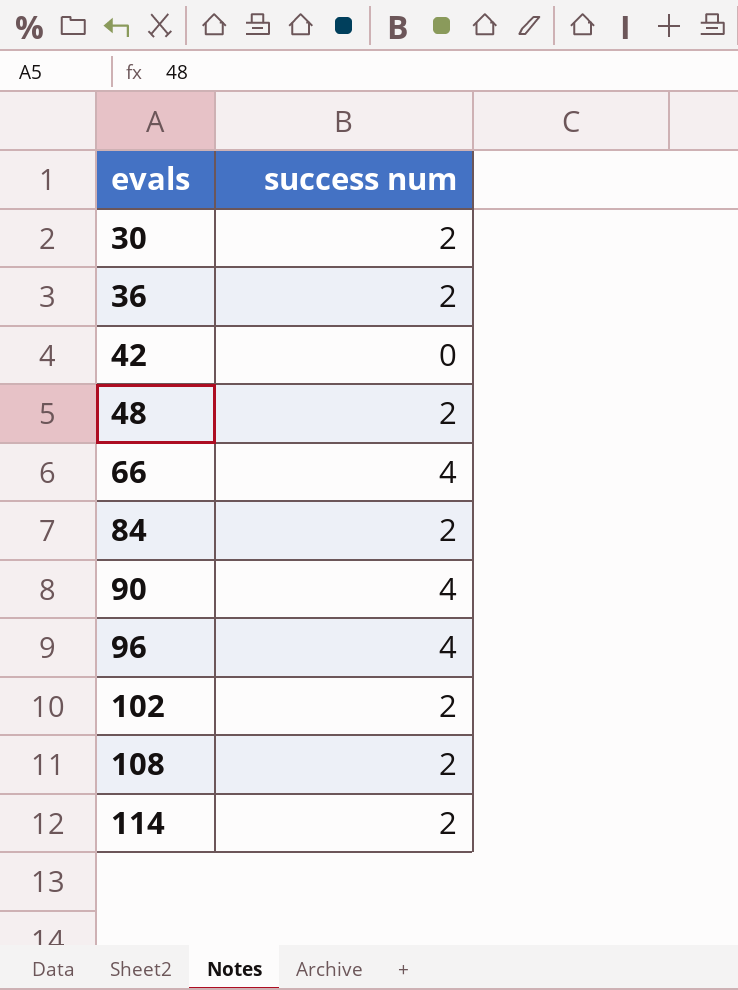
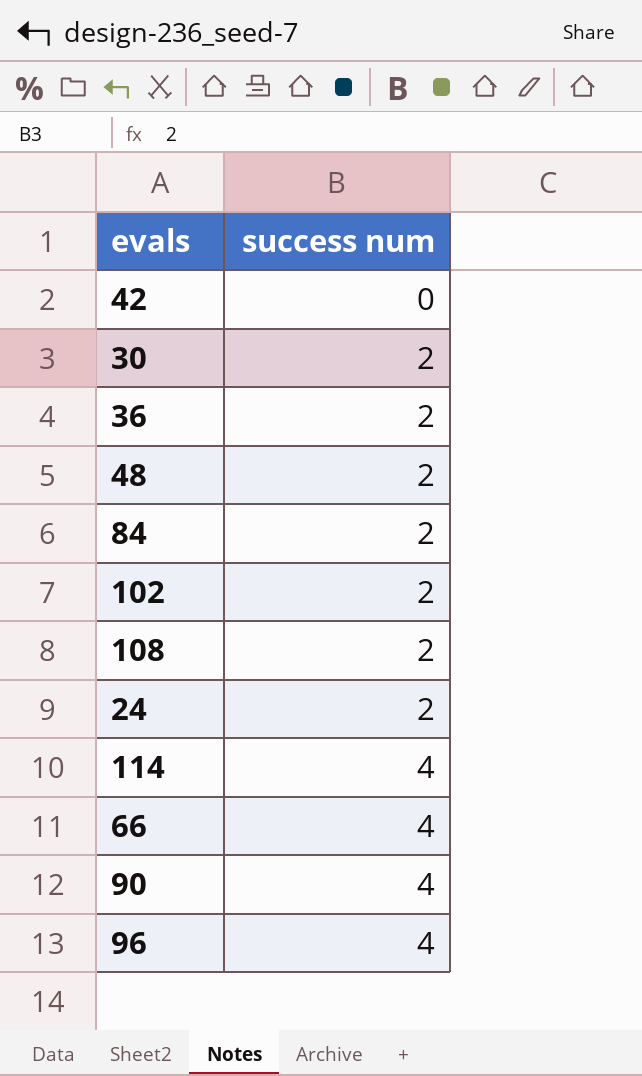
row order: evals ascending -> success num ascending
row 24: none -> 2
114 | success num: 2 -> 4

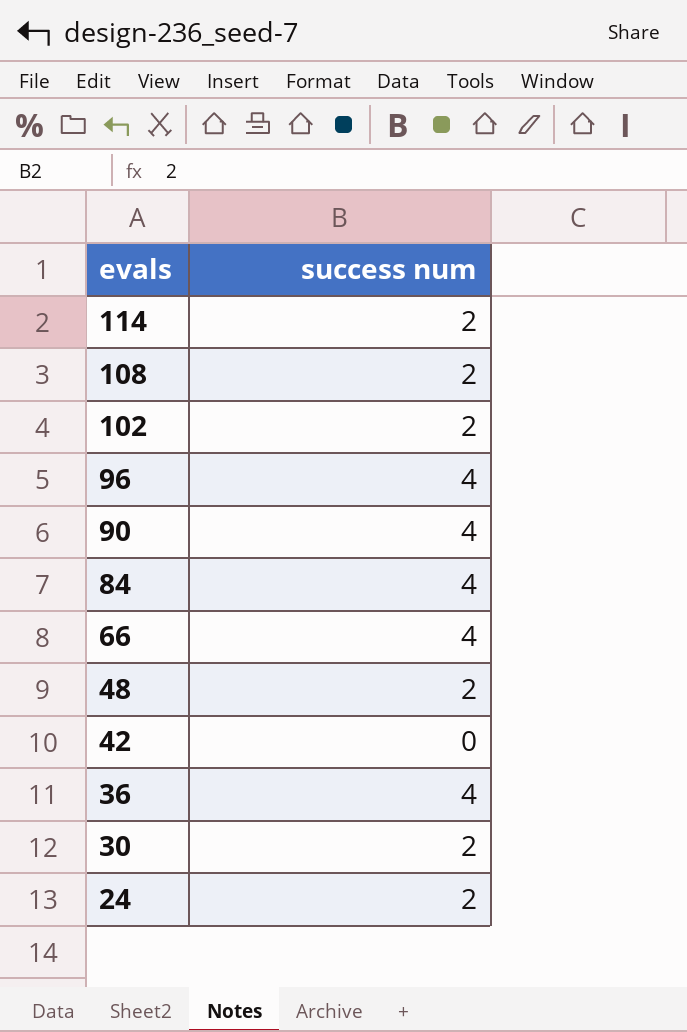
row order: success num ascending -> evals descending
114 | success num: 4 -> 2
84 | success num: 2 -> 4
36 | success num: 2 -> 4

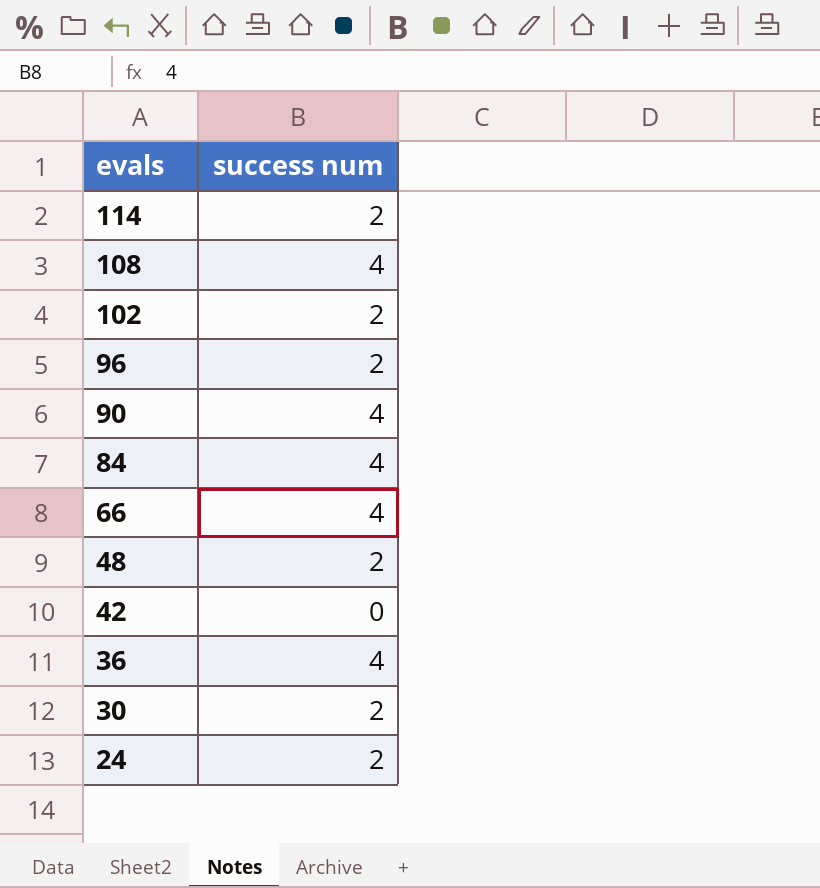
108 | success num: 2 -> 4
96 | success num: 4 -> 2

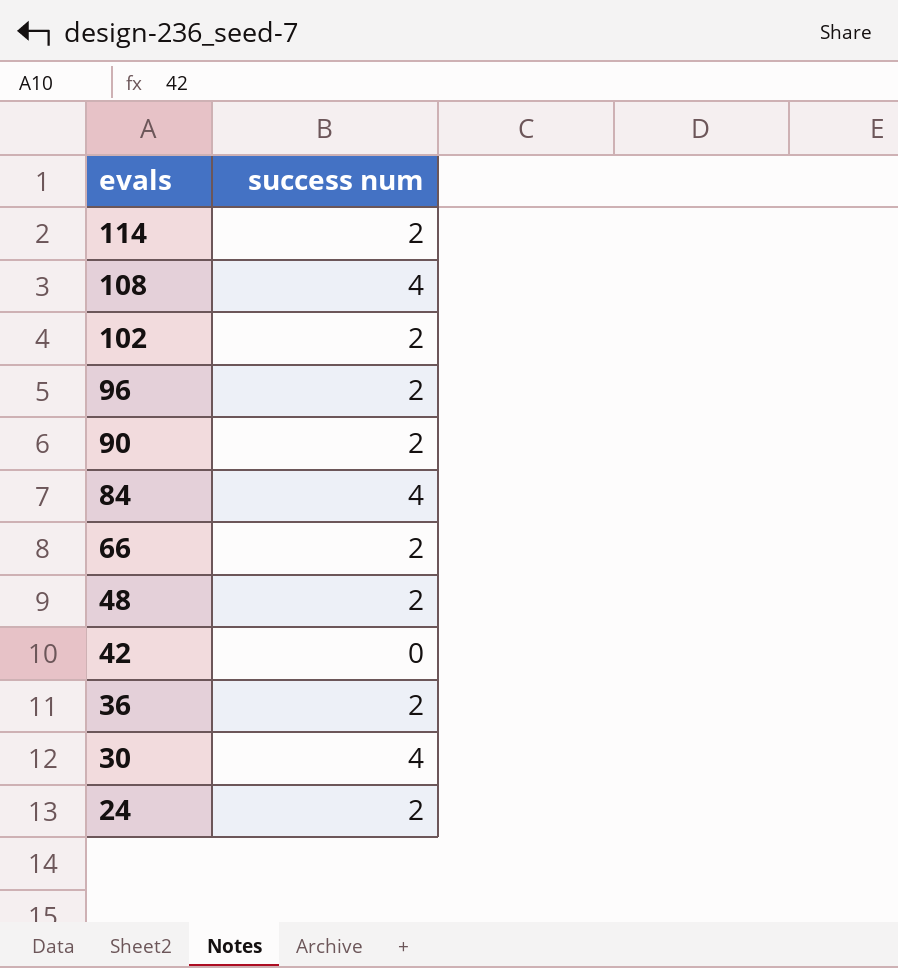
90 | success num: 4 -> 2
66 | success num: 4 -> 2
36 | success num: 4 -> 2
30 | success num: 2 -> 4

